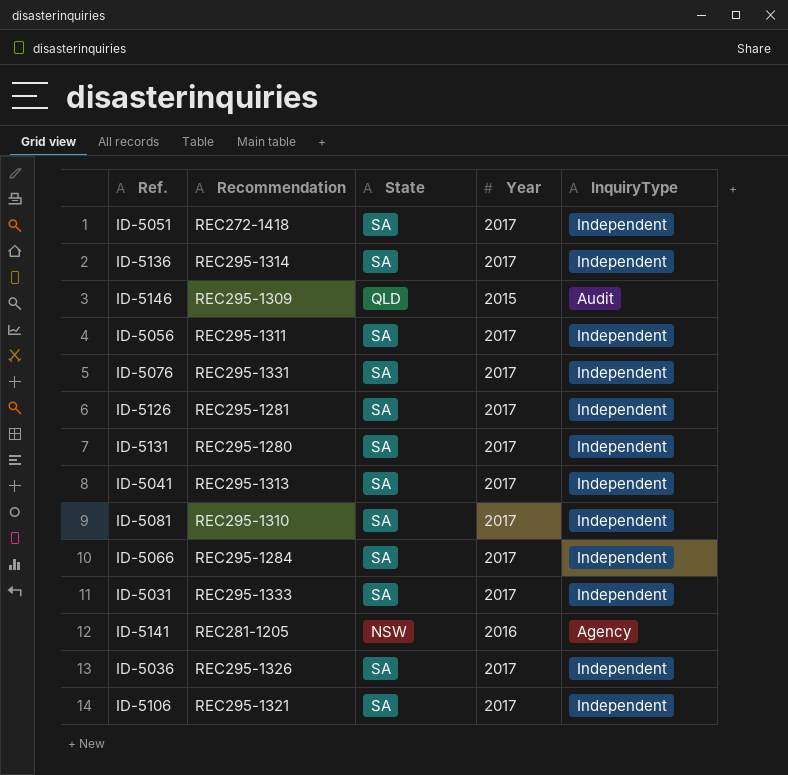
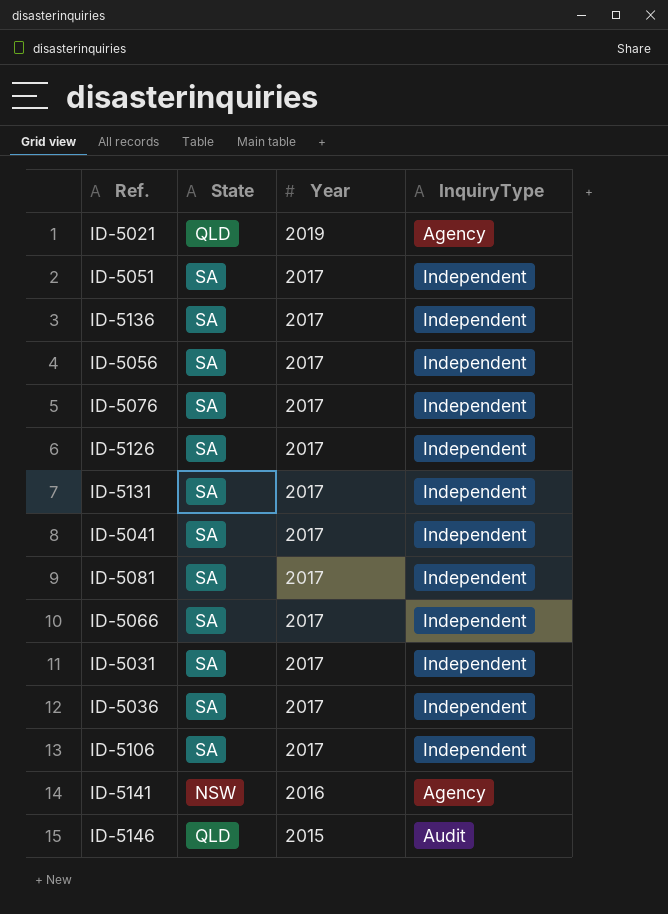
row order: none -> Year descending
column Recommendation | position: 2 -> none
row ID-5021: none -> QLD | 2019 | Agency

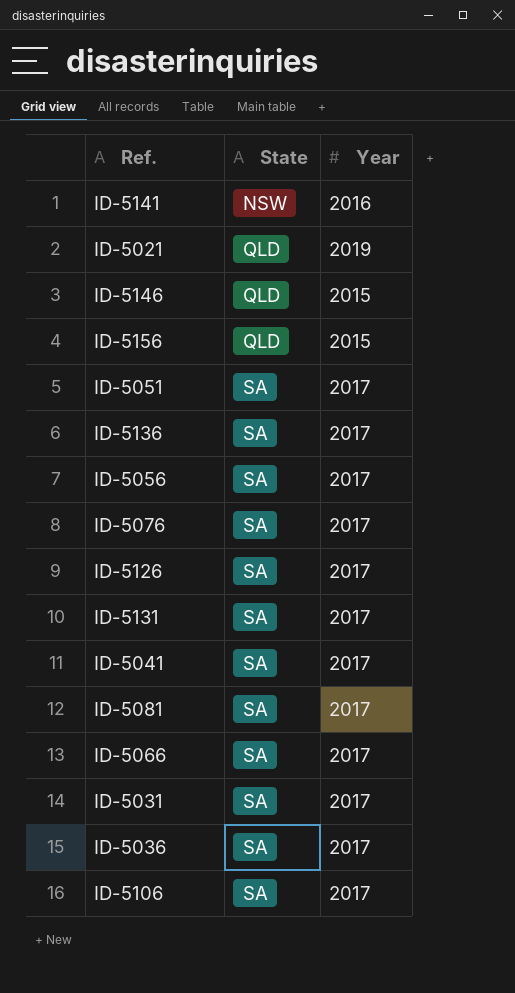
row order: Year descending -> State ascending
column InquiryType | position: 4 -> none
row ID-5156: none -> QLD | 2015

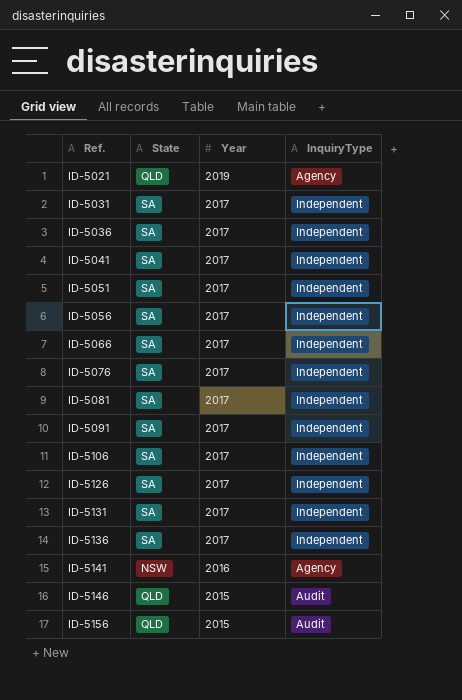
row order: State ascending -> Ref. ascending
column InquiryType | position: none -> 4
row ID-5091: none -> SA | 2017 | Independent

